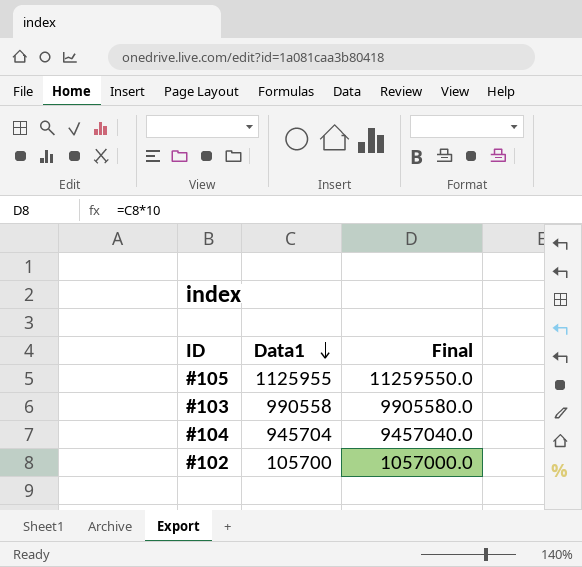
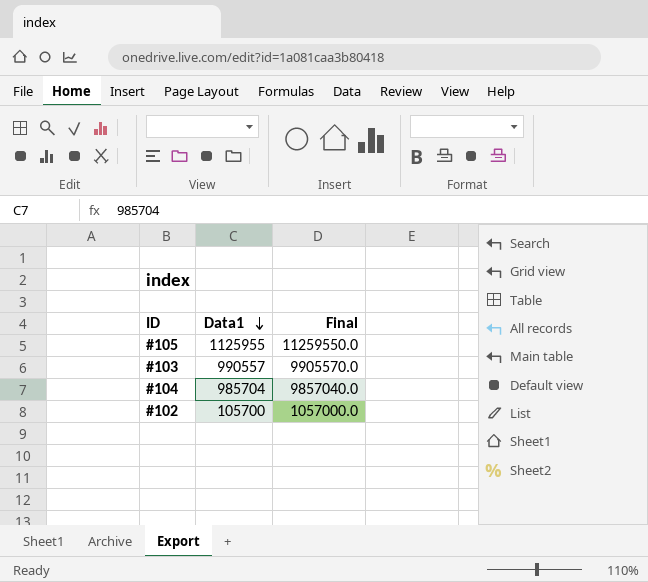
#103 | Data1: 990558 -> 990557
#103 | Final: 9905580.0 -> 9905570.0
#104 | Data1: 945704 -> 985704
#104 | Final: 9457040.0 -> 9857040.0

